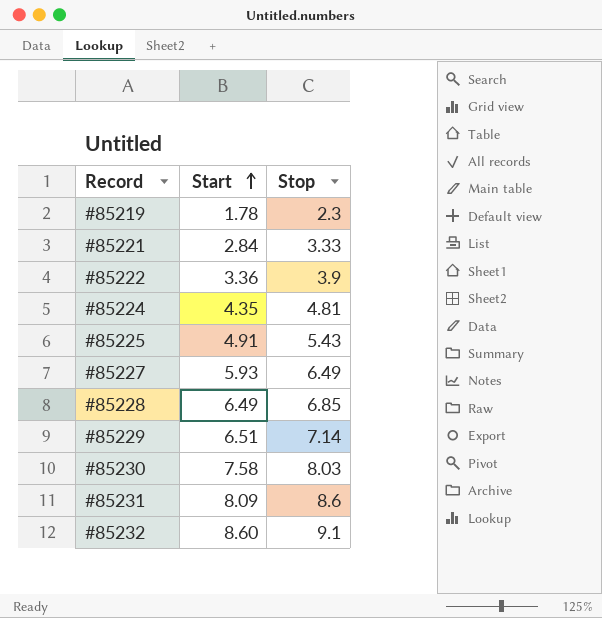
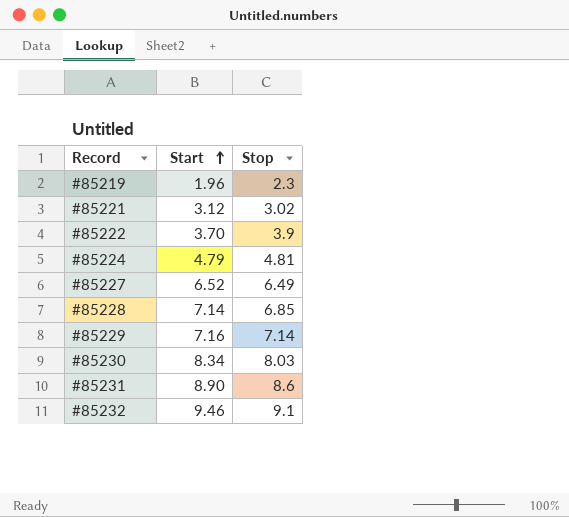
row #85225: 4.91 | 5.43 -> none
#85219 | Start: 1.78 -> 1.96
#85221 | Start: 2.84 -> 3.12
#85221 | Stop: 3.33 -> 3.02
#85222 | Start: 3.36 -> 3.70
#85224 | Start: 4.35 -> 4.79
#85227 | Start: 5.93 -> 6.52
#85228 | Start: 6.49 -> 7.14
#85229 | Start: 6.51 -> 7.16
#85230 | Start: 7.58 -> 8.34
#85231 | Start: 8.09 -> 8.90
#85232 | Start: 8.60 -> 9.46

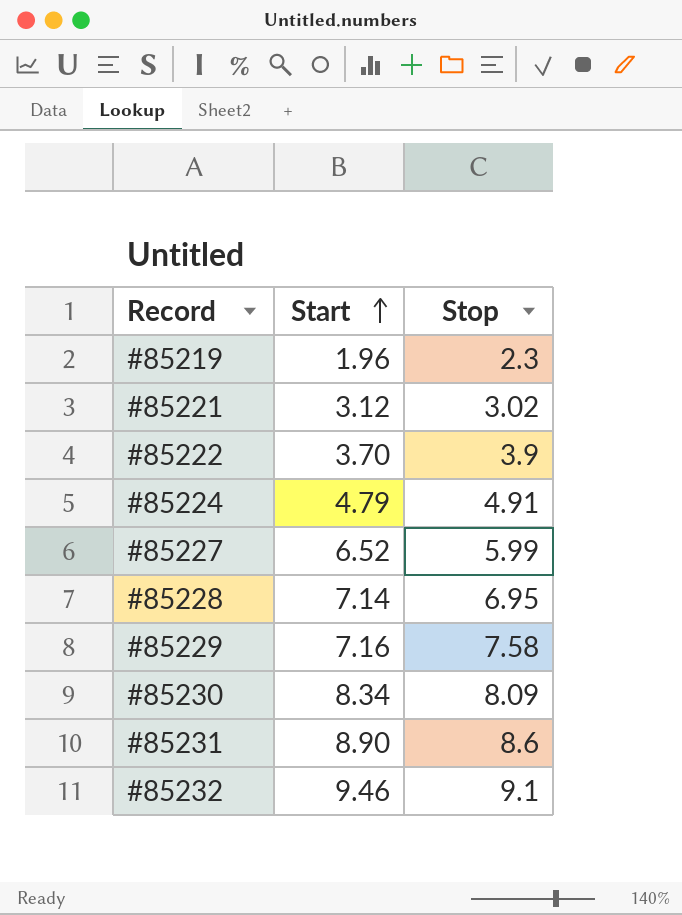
#85224 | Stop: 4.81 -> 4.91
#85227 | Stop: 6.49 -> 5.99
#85228 | Stop: 6.85 -> 6.95
#85229 | Stop: 7.14 -> 7.58
#85230 | Stop: 8.03 -> 8.09

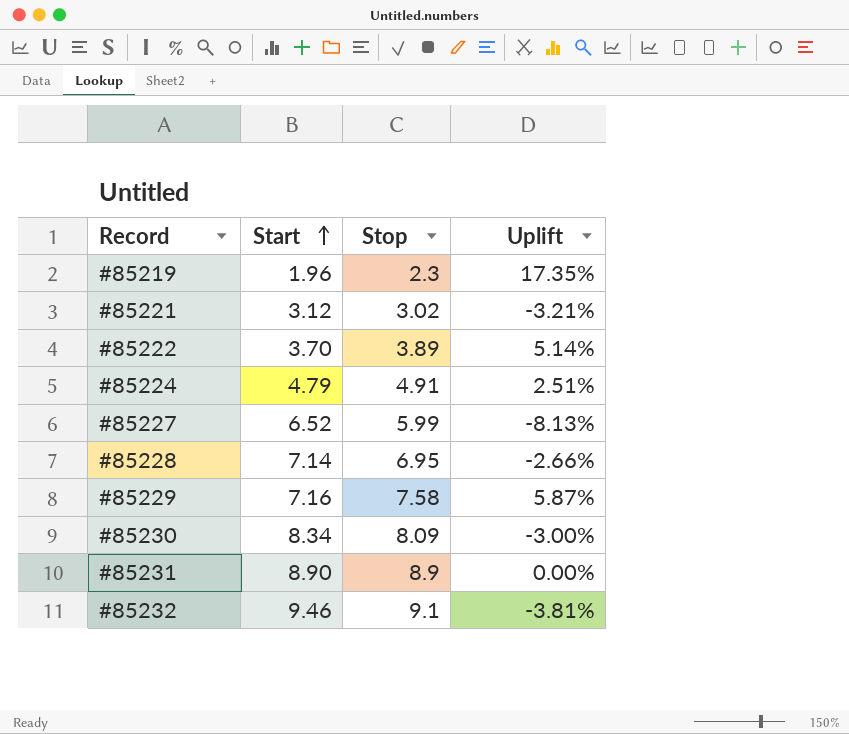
column Uplift | formula: none -> ([Stop] - [Start]) / [Start]
#85222 | Stop: 3.9 -> 3.89
#85231 | Stop: 8.6 -> 8.9

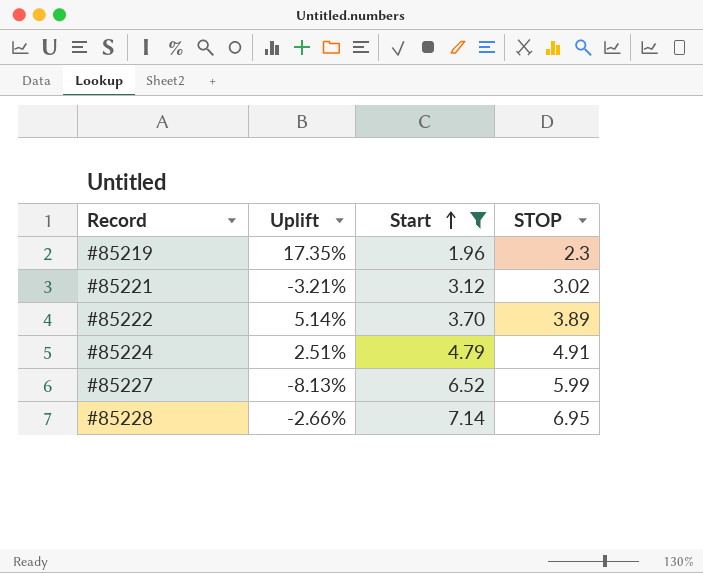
filter: none -> Start <= 7.14
column Uplift | position: 4 -> 2
column name: Stop -> STOP

